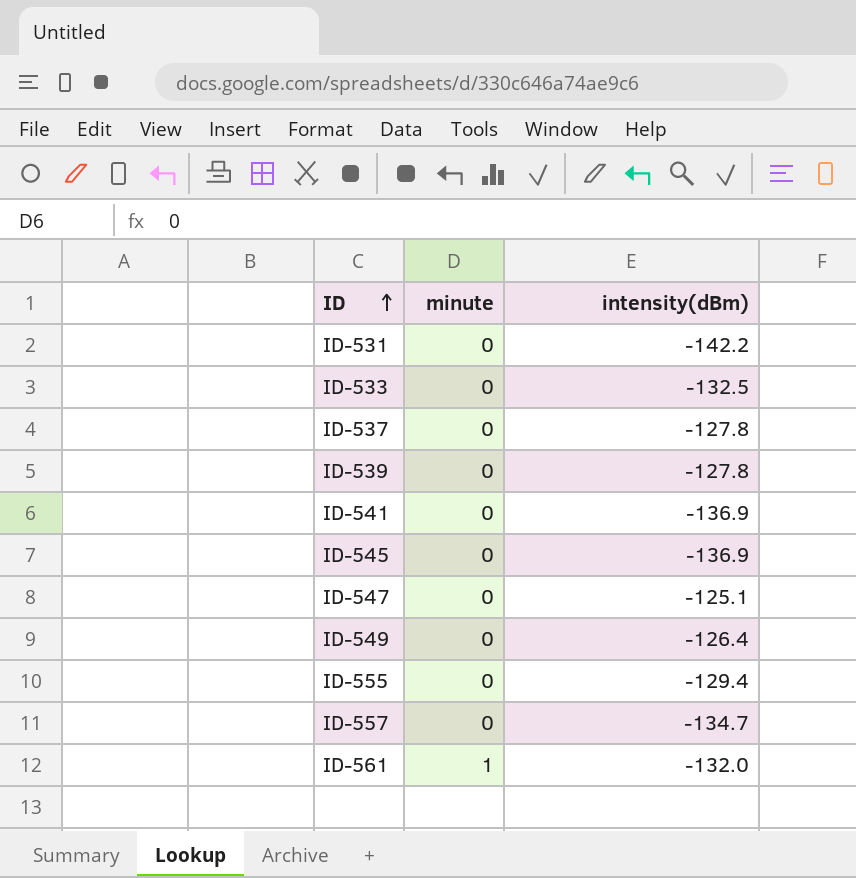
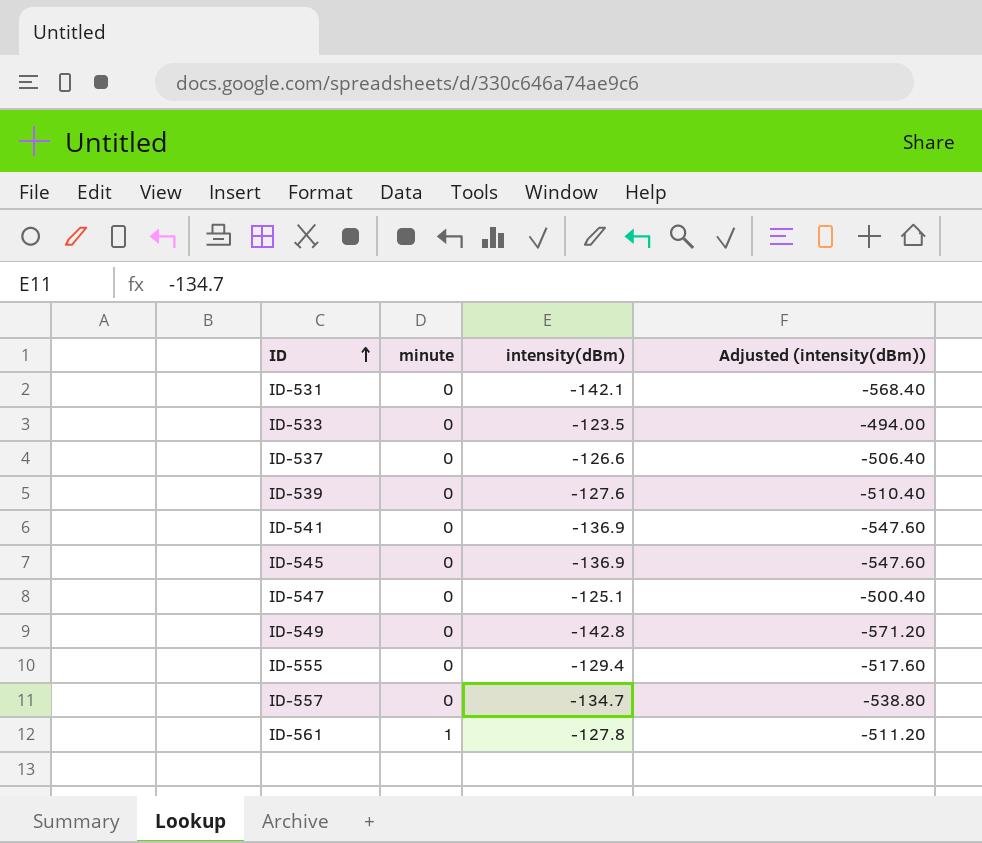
column Adjusted (intensity(dBm)) | formula: none -> [intensity(dBm)] * 4
ID-531 | intensity(dBm): -142.2 -> -142.1
ID-533 | intensity(dBm): -132.5 -> -123.5
ID-537 | intensity(dBm): -127.8 -> -126.6
ID-539 | intensity(dBm): -127.8 -> -127.6
ID-549 | intensity(dBm): -126.4 -> -142.8
ID-561 | intensity(dBm): -132.0 -> -127.8

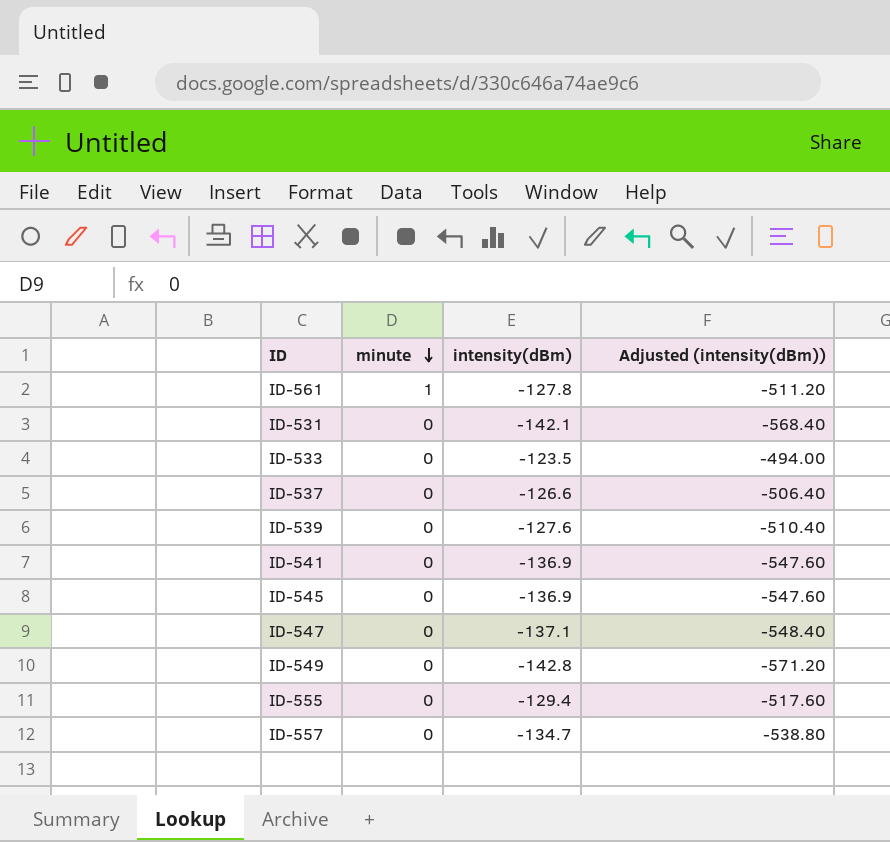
row order: ID ascending -> minute descending
ID-547 | intensity(dBm): -125.1 -> -137.1
ID-547 | Adjusted (intensity(dBm)): -500.40 -> -548.40

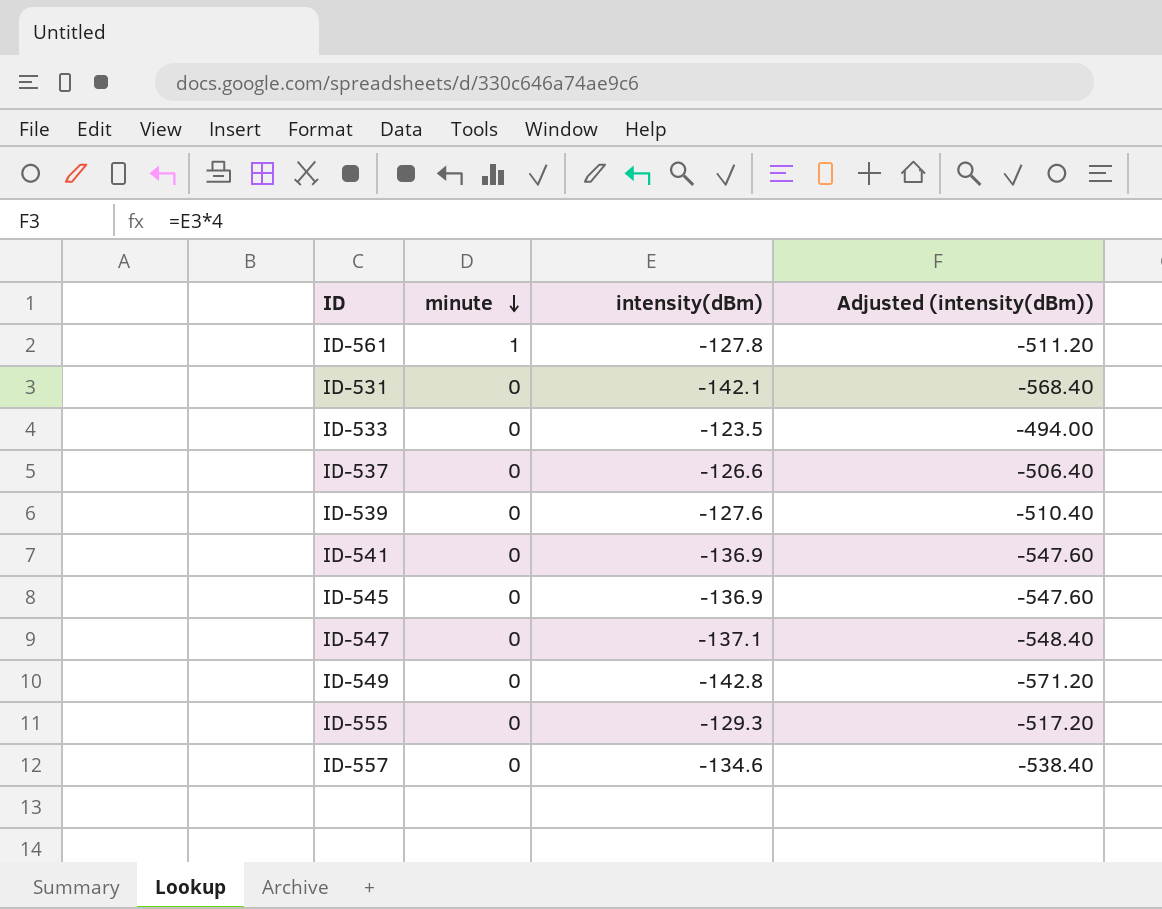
ID-555 | intensity(dBm): -129.4 -> -129.3
ID-555 | Adjusted (intensity(dBm)): -517.60 -> -517.20
ID-557 | intensity(dBm): -134.7 -> -134.6
ID-557 | Adjusted (intensity(dBm)): -538.80 -> -538.40

